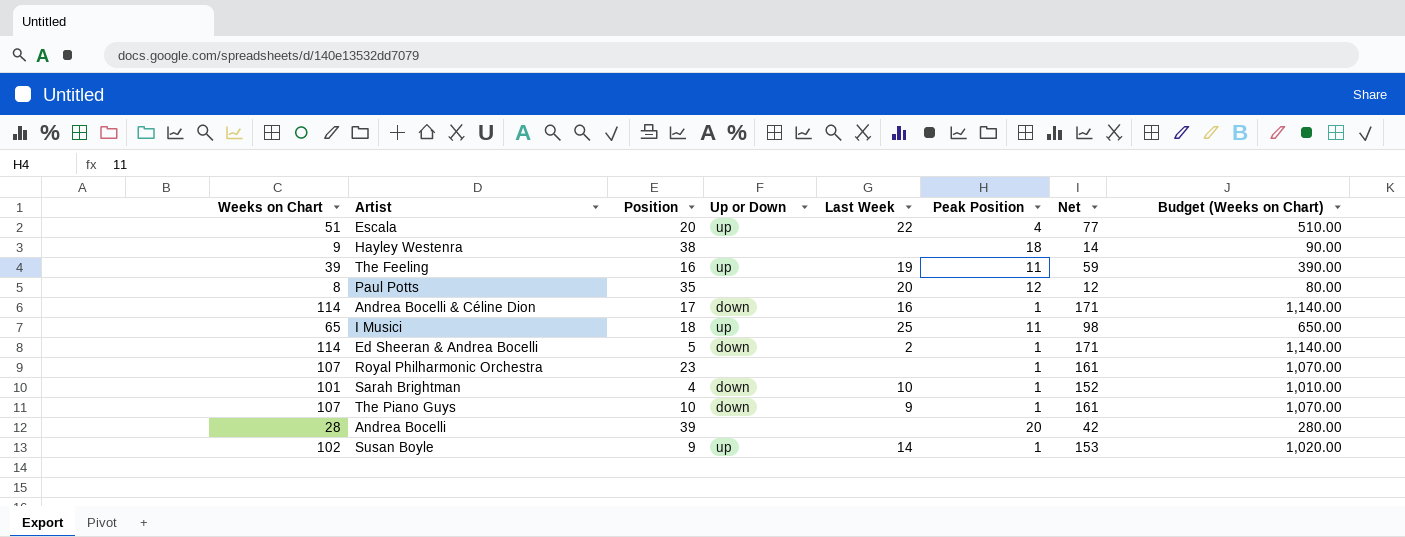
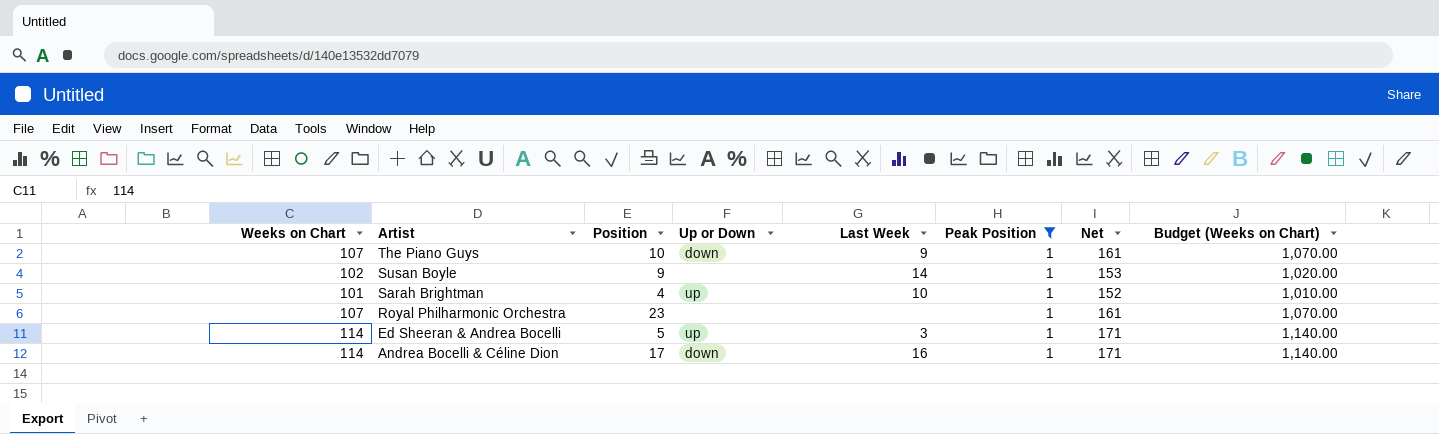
filter: none -> Peak Position = 1
row order: none -> Artist descending
Susan Boyle | Up or Down: up -> none
Sarah Brightman | Up or Down: down -> up
Ed Sheeran & Andrea Bocelli | Up or Down: down -> up
Ed Sheeran & Andrea Bocelli | Last Week: 2 -> 3

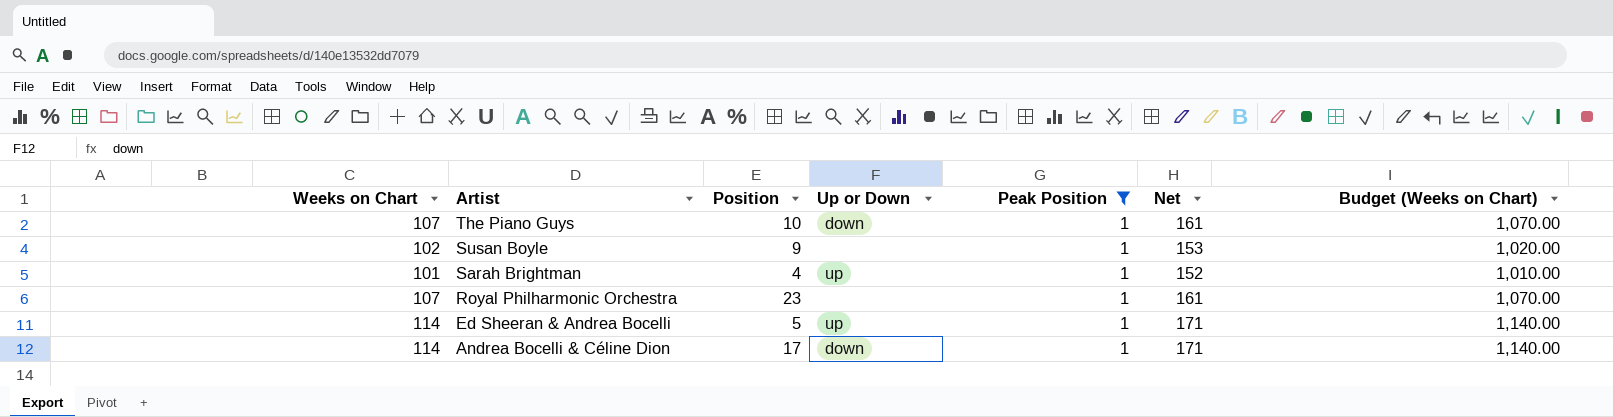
column Last Week | position: 5 -> none

